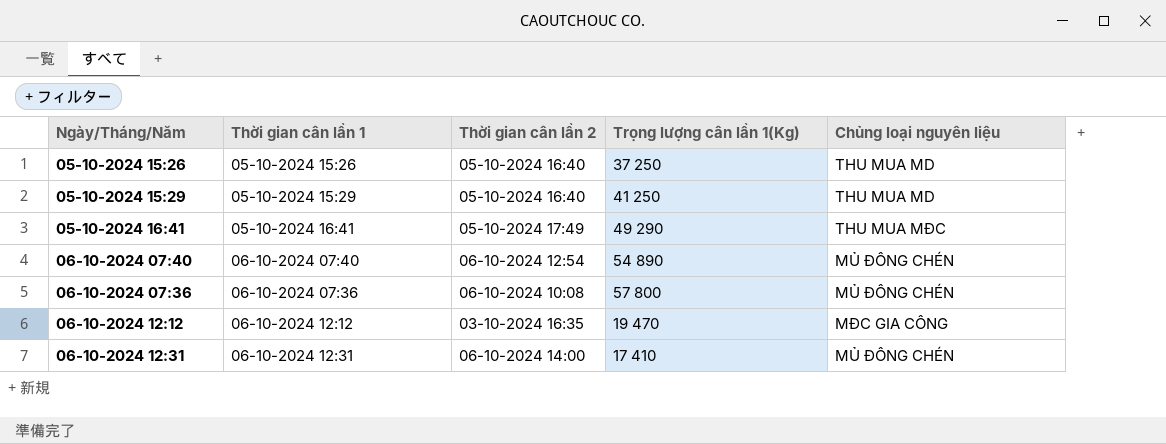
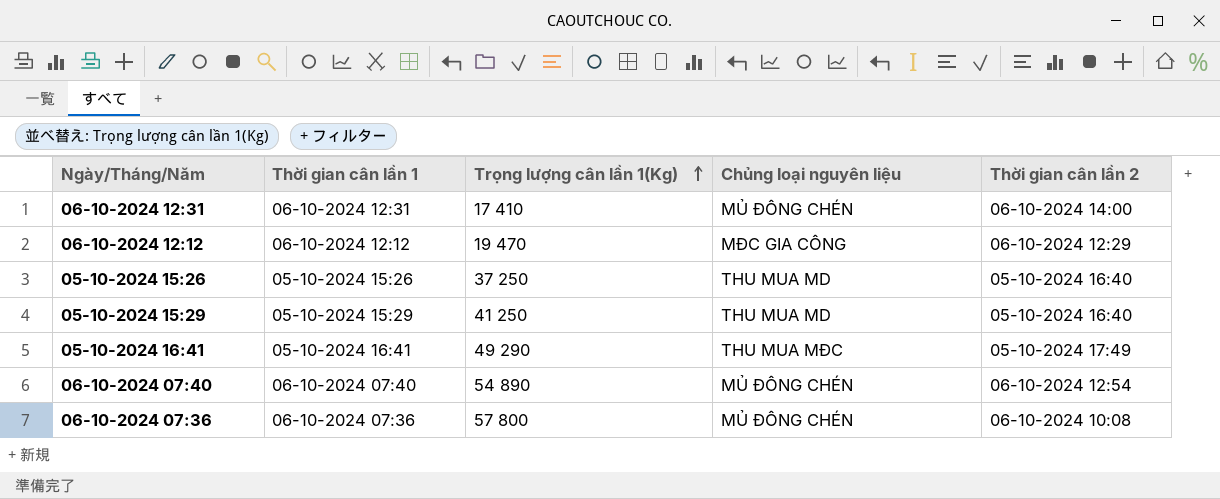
row order: none -> Trọng lượng cân lần 1(Kg) ascending
column Thời gian cân lần 2 | position: 3 -> 5
06-10-2024 12:12 | Thời gian cân lần 2: 03-10-2024 16:35 -> 06-10-2024 12:29

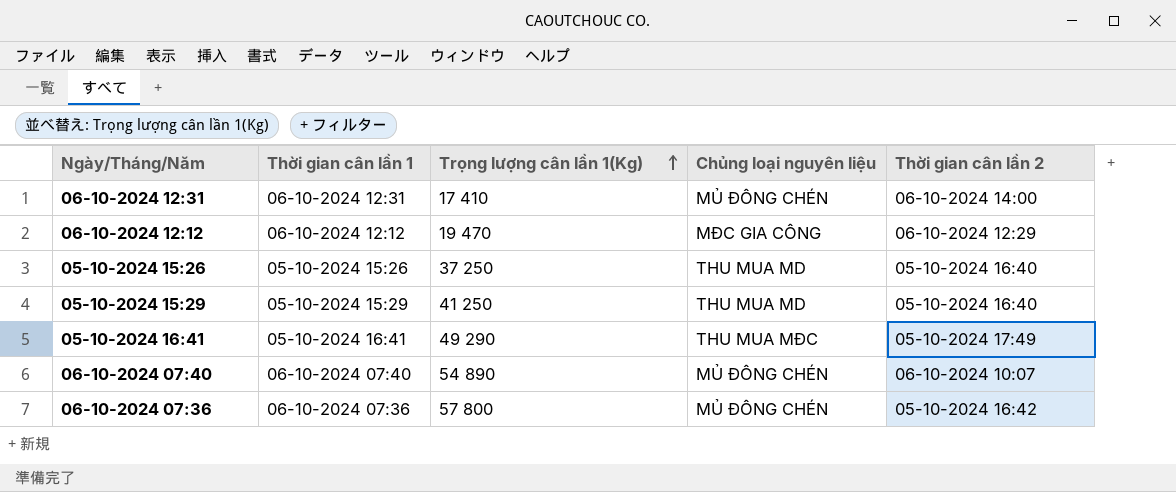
06-10-2024 07:40 | Thời gian cân lần 2: 06-10-2024 12:54 -> 06-10-2024 10:07
06-10-2024 07:36 | Thời gian cân lần 2: 06-10-2024 10:08 -> 05-10-2024 16:42

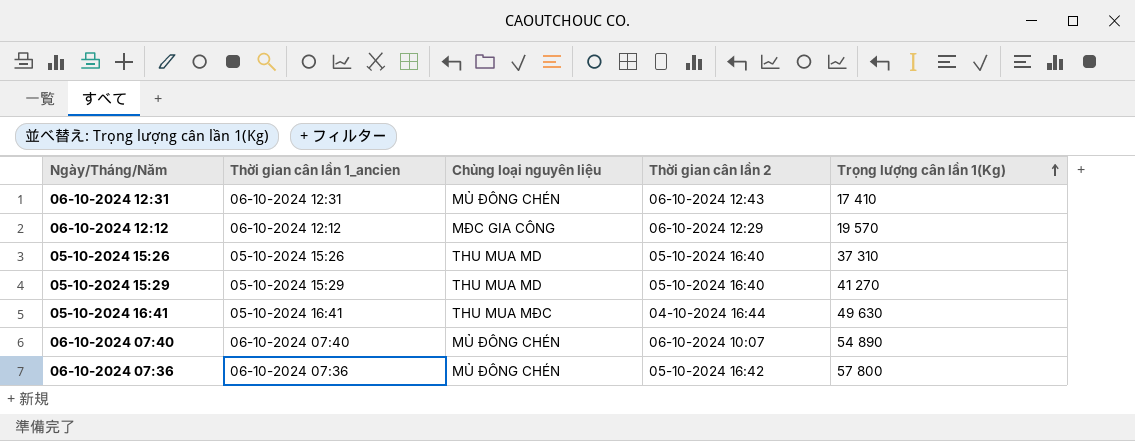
column name: Thời gian cân lần 1 -> Thời gian cân lần 1_ancien
column Trọng lượng cân lần 1(Kg) | position: 3 -> 5
06-10-2024 12:31 | Thời gian cân lần 2: 06-10-2024 14:00 -> 06-10-2024 12:43
06-10-2024 12:12 | Trọng lượng cân lần 1(Kg): 19 470 -> 19 570
05-10-2024 15:26 | Trọng lượng cân lần 1(Kg): 37 250 -> 37 310
05-10-2024 15:29 | Trọng lượng cân lần 1(Kg): 41 250 -> 41 270
05-10-2024 16:41 | Thời gian cân lần 2: 05-10-2024 17:49 -> 04-10-2024 16:44
05-10-2024 16:41 | Trọng lượng cân lần 1(Kg): 49 290 -> 49 630

